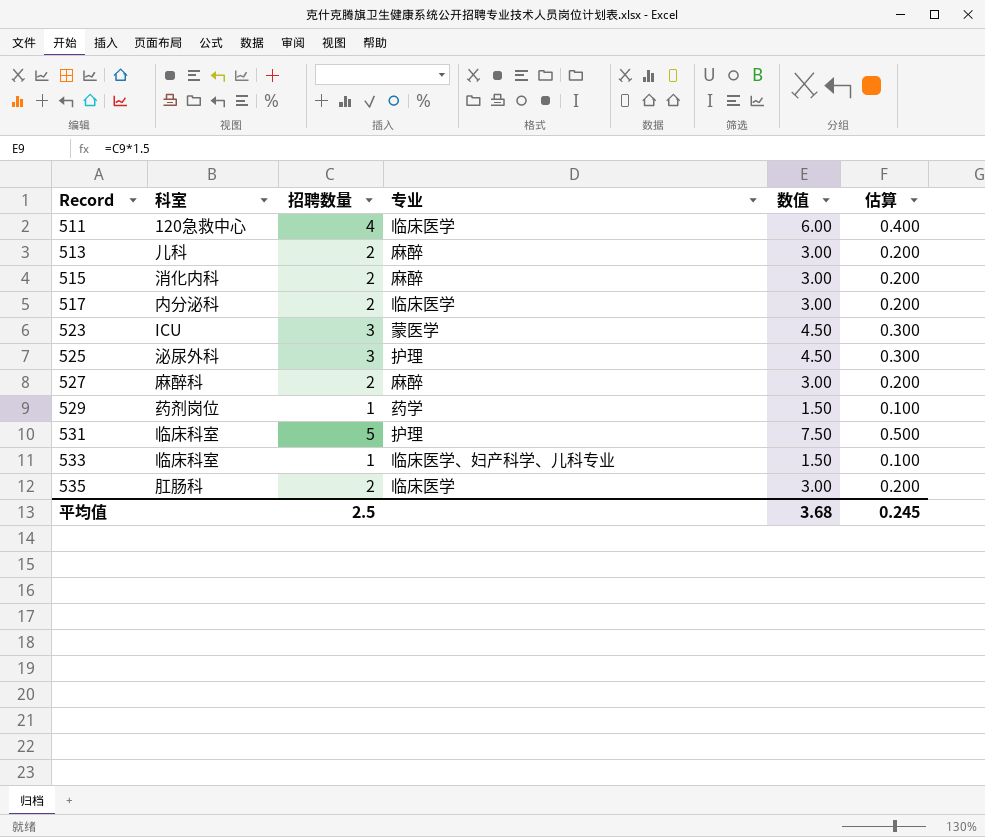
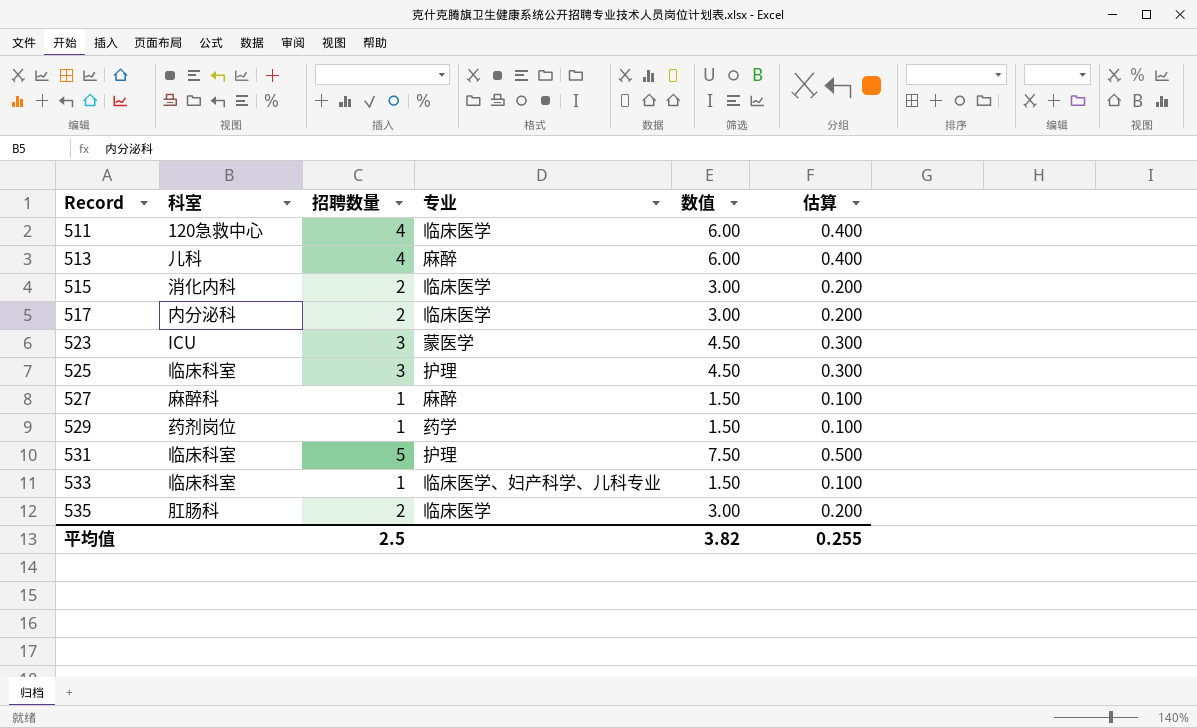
513 | 招聘数量: 2 -> 4
513 | 数值: 3.00 -> 6.00
513 | 估算: 0.200 -> 0.400
515 | 专业: 麻醉 -> 临床医学
525 | 科室: 泌尿外科 -> 临床科室
527 | 招聘数量: 2 -> 1
527 | 数值: 3.00 -> 1.50
527 | 估算: 0.200 -> 0.100
平均值 | 数值: 3.68 -> 3.82
平均值 | 估算: 0.245 -> 0.255

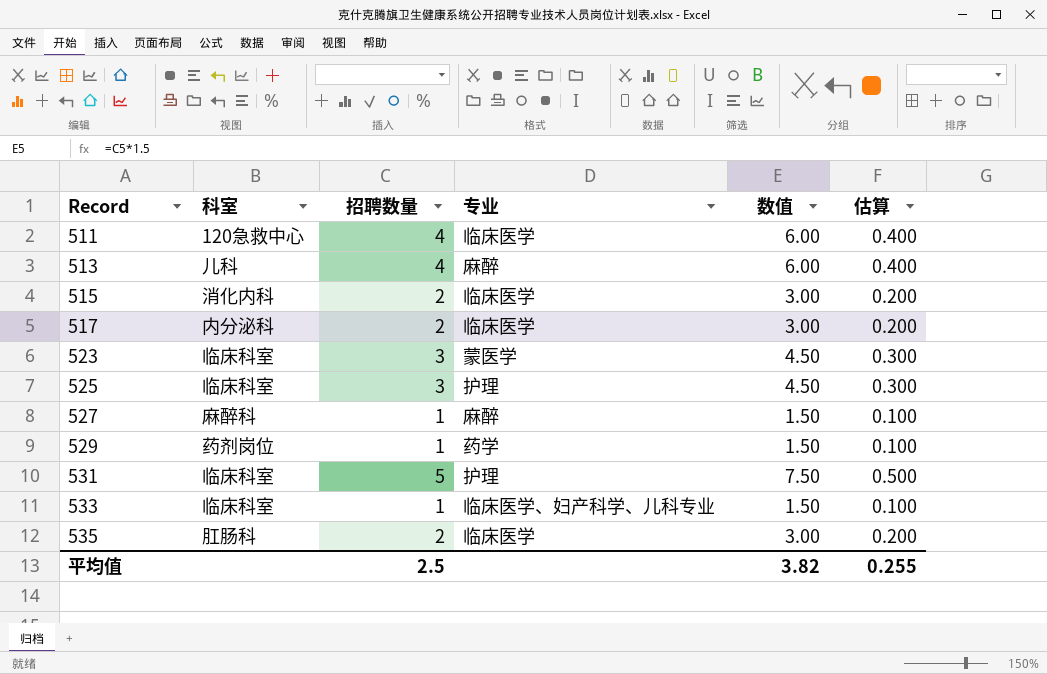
523 | 科室: ICU -> 临床科室

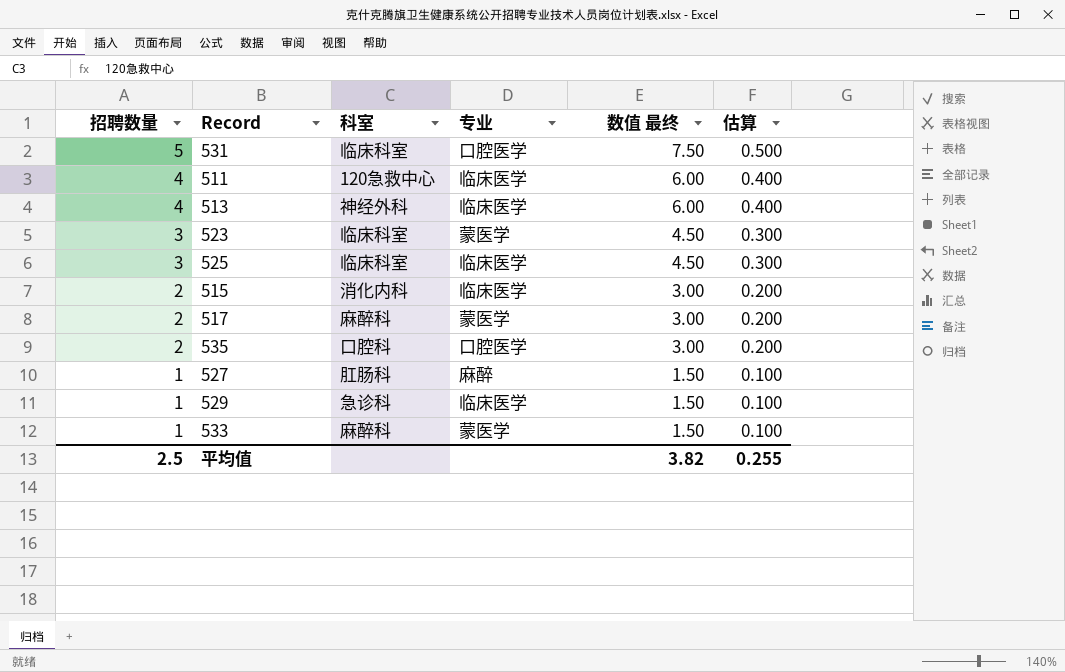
row order: Record ascending -> 招聘数量 descending
column 招聘数量 | position: 3 -> 1
column name: 数值 -> 数值 最终
531 | 专业: 护理 -> 口腔医学
513 | 科室: 儿科 -> 神经外科
513 | 专业: 麻醉 -> 临床医学
525 | 专业: 护理 -> 临床医学
517 | 科室: 内分泌科 -> 麻醉科
517 | 专业: 临床医学 -> 蒙医学
535 | 科室: 肛肠科 -> 口腔科
535 | 专业: 临床医学 -> 口腔医学
527 | 科室: 麻醉科 -> 肛肠科
529 | 科室: 药剂岗位 -> 急诊科
529 | 专业: 药学 -> 临床医学
533 | 科室: 临床科室 -> 麻醉科
533 | 专业: 临床医学、妇产科学、儿科专业 -> 蒙医学

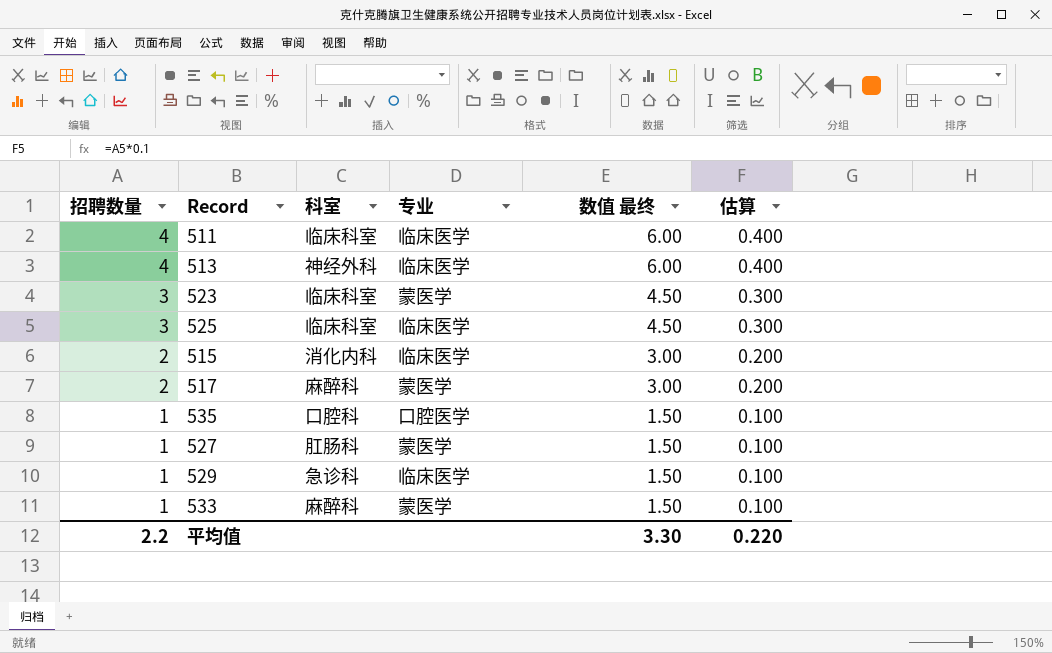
row 531: 5 | 临床科室 | 口腔医学 | 7.50 | 0.500 -> none
511 | 科室: 120急救中心 -> 临床科室
535 | 招聘数量: 2 -> 1
535 | 数值 最终: 3.00 -> 1.50
535 | 估算: 0.200 -> 0.100
527 | 专业: 麻醉 -> 蒙医学
平均值 | 招聘数量: 2.5 -> 2.2
平均值 | 数值 最终: 3.82 -> 3.30
平均值 | 估算: 0.255 -> 0.220

